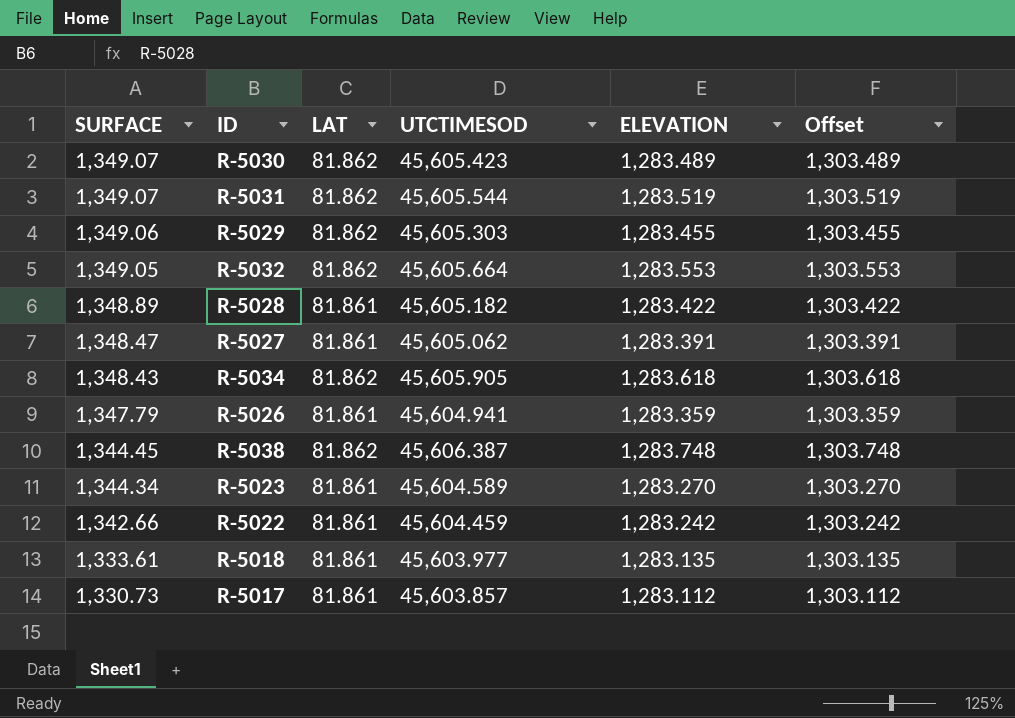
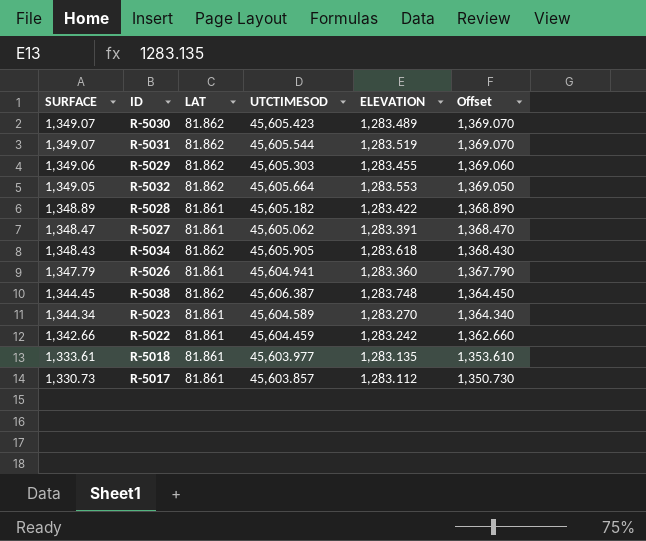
column Offset | formula: [ELEVATION] + 20 -> [SURFACE] + 20
R-5026 | ELEVATION: 1,283.359 -> 1,283.360

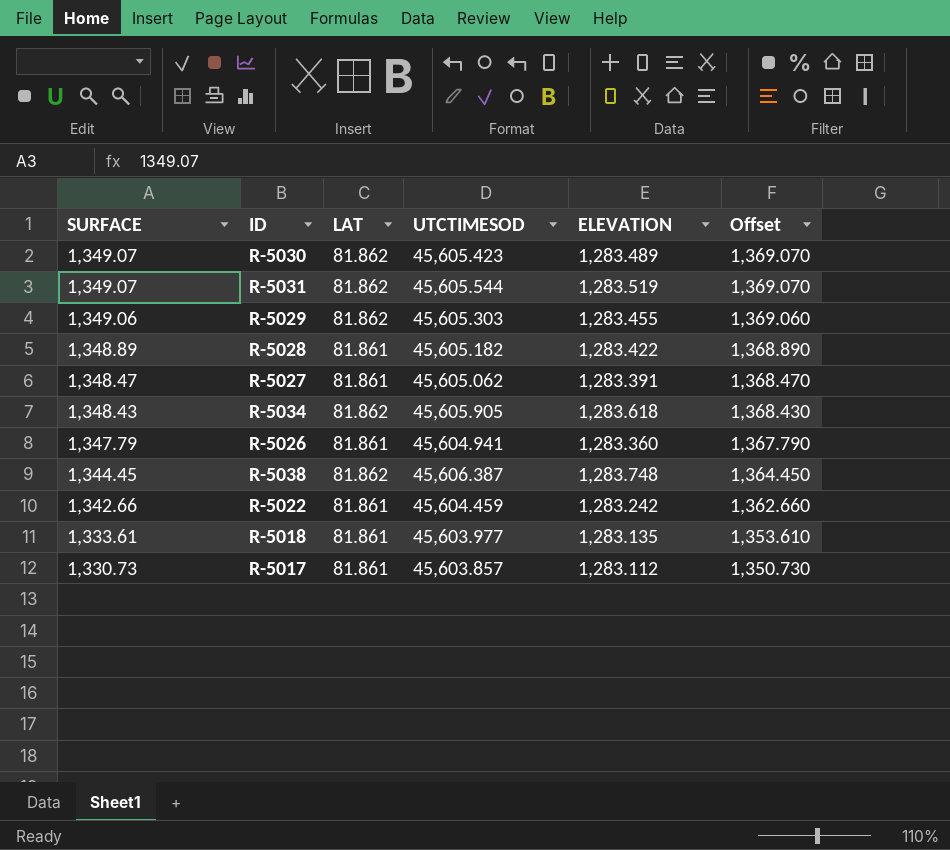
row R-5032: 1,349.05 | 81.862 | 45,605.664 | 1,283.553 | 1,369.050 -> none
row R-5023: 1,344.34 | 81.861 | 45,604.589 | 1,283.270 | 1,364.340 -> none

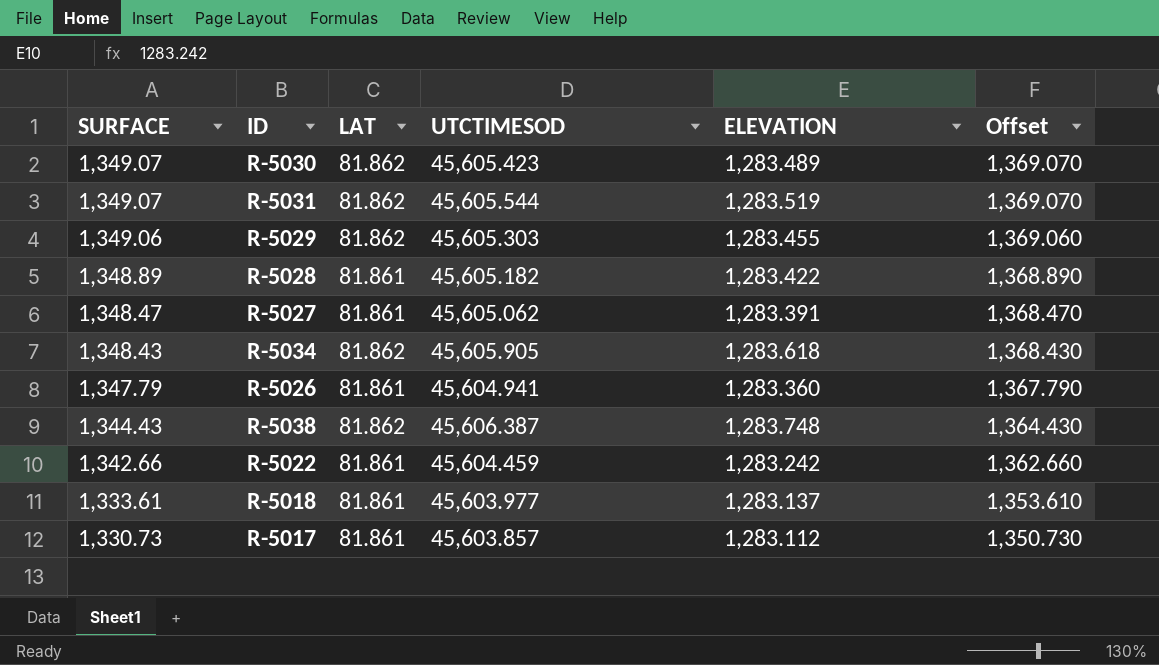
R-5038 | SURFACE: 1,344.45 -> 1,344.43
R-5038 | Offset: 1,364.450 -> 1,364.430
R-5018 | ELEVATION: 1,283.135 -> 1,283.137

